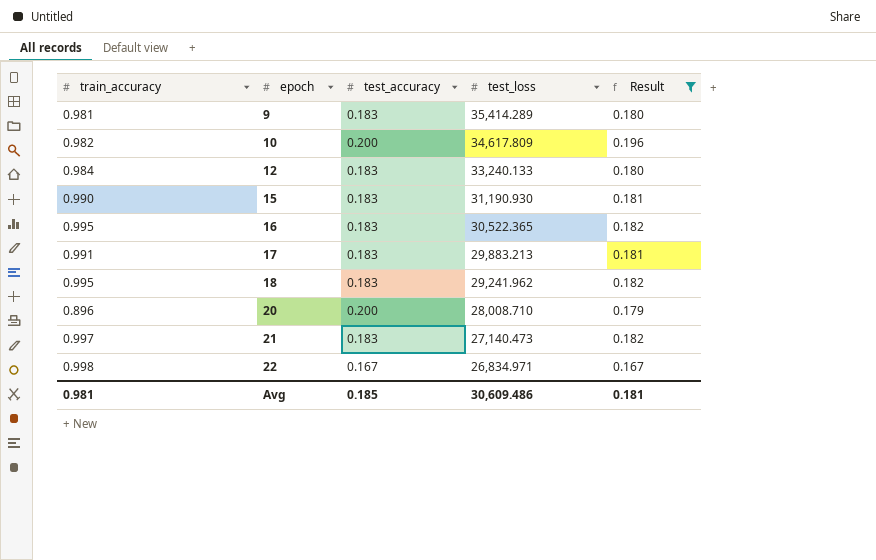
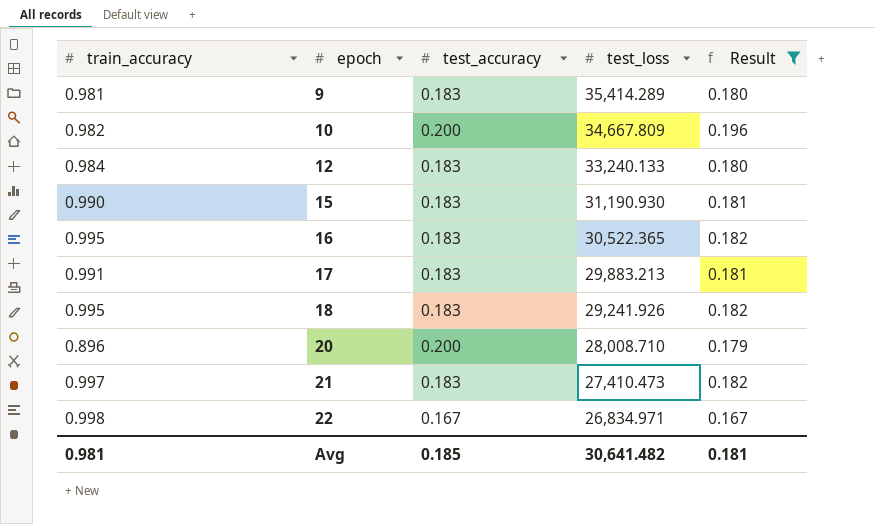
10 | test_loss: 34,617.809 -> 34,667.809
18 | test_loss: 29,241.962 -> 29,241.926
21 | test_loss: 27,140.473 -> 27,410.473
Avg | test_loss: 30,609.486 -> 30,641.482

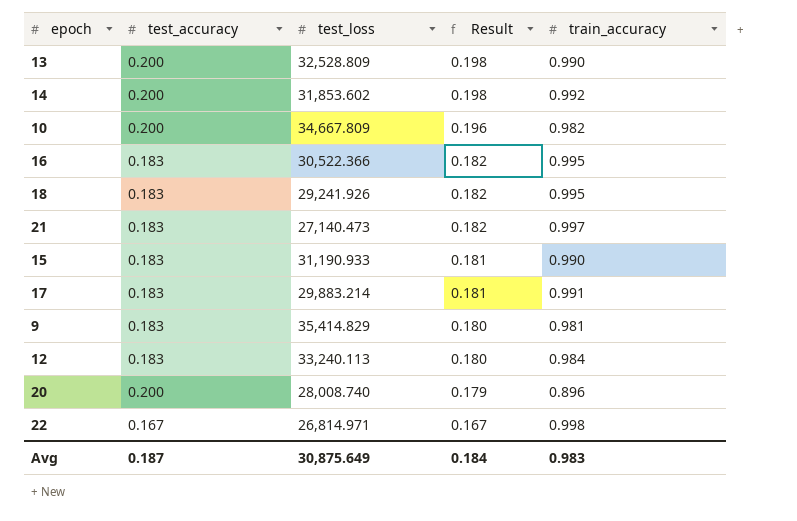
filter: Result != 0.198 -> none
row order: epoch ascending -> Result descending
column train_accuracy | position: 1 -> 5
16 | test_loss: 30,522.365 -> 30,522.366
21 | test_loss: 27,410.473 -> 27,140.473
15 | test_loss: 31,190.930 -> 31,190.933
17 | test_loss: 29,883.213 -> 29,883.214
9 | test_loss: 35,414.289 -> 35,414.829
12 | test_loss: 33,240.133 -> 33,240.113
20 | test_loss: 28,008.710 -> 28,008.740
22 | test_loss: 26,834.971 -> 26,814.971
Avg | test_accuracy: 0.185 -> 0.187
Avg | test_loss: 30,641.482 -> 30,875.649
Avg | Result: 0.181 -> 0.184
Avg | train_accuracy: 0.981 -> 0.983

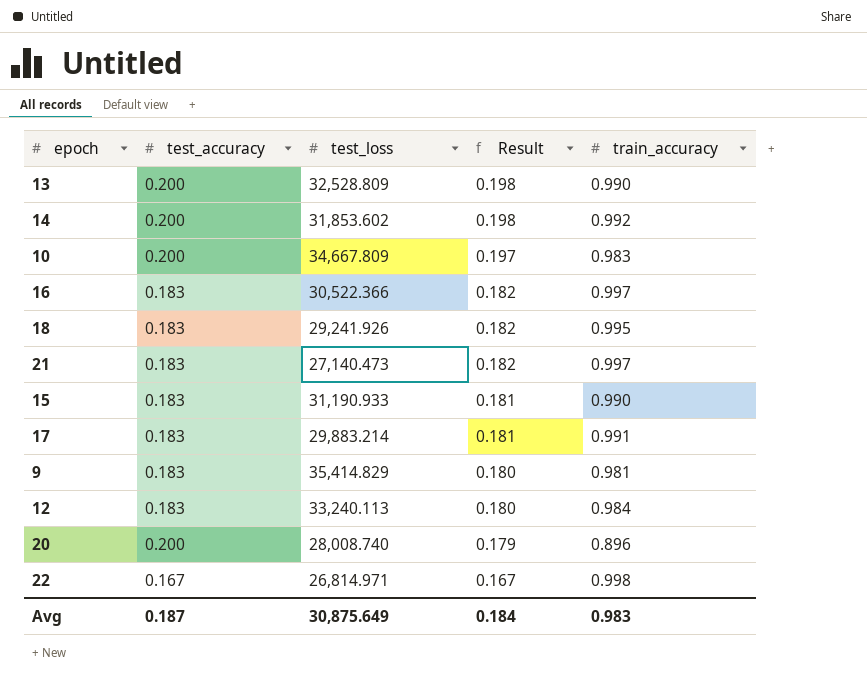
10 | Result: 0.196 -> 0.197
10 | train_accuracy: 0.982 -> 0.983
16 | train_accuracy: 0.995 -> 0.997

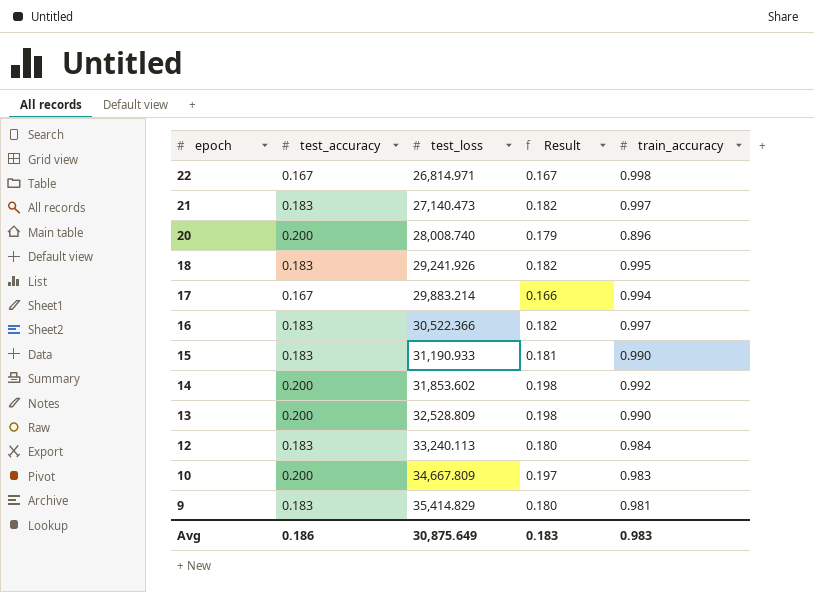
row order: Result descending -> epoch descending
17 | test_accuracy: 0.183 -> 0.167
17 | Result: 0.181 -> 0.166
17 | train_accuracy: 0.991 -> 0.994
Avg | test_accuracy: 0.187 -> 0.186
Avg | Result: 0.184 -> 0.183

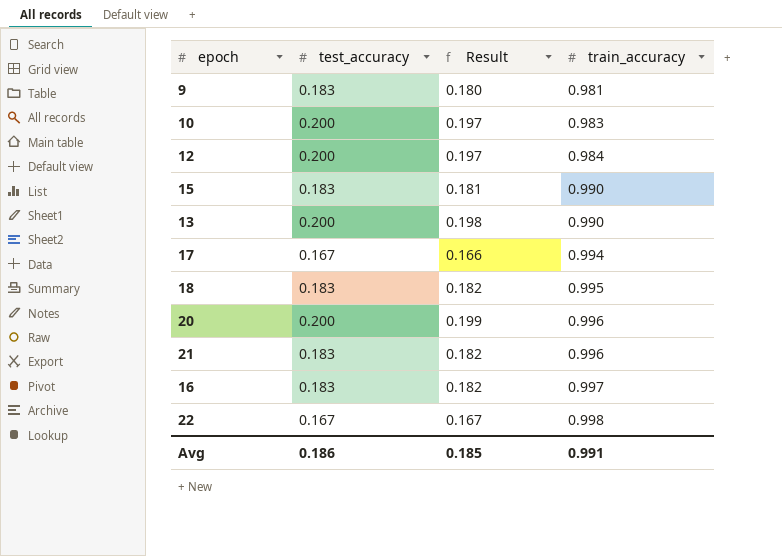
row order: epoch descending -> train_accuracy ascending
column test_loss | position: 3 -> none
row 14: 0.200 | 31,853.602 | 0.198 | 0.992 -> none
12 | test_accuracy: 0.183 -> 0.200
12 | Result: 0.180 -> 0.197
20 | Result: 0.179 -> 0.199
20 | train_accuracy: 0.896 -> 0.996
21 | train_accuracy: 0.997 -> 0.996
Avg | Result: 0.183 -> 0.185
Avg | train_accuracy: 0.983 -> 0.991

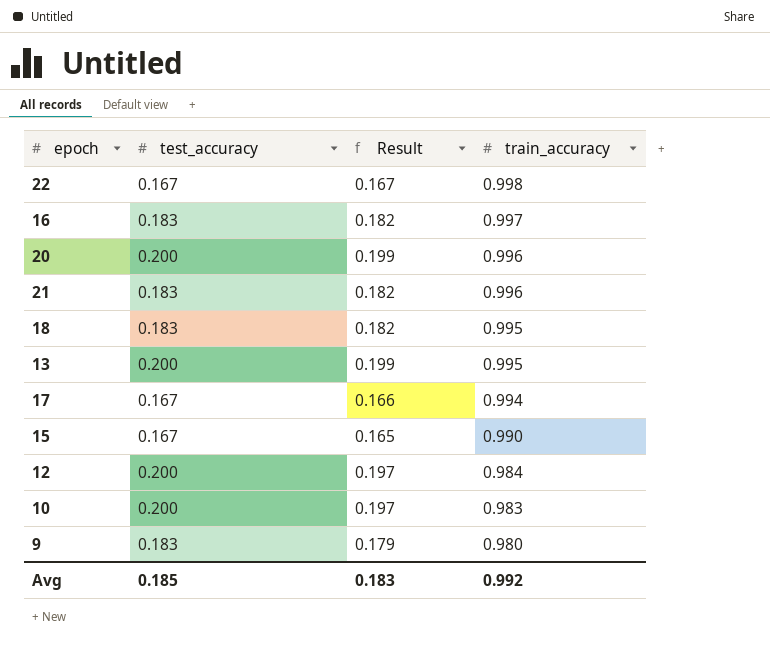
row order: train_accuracy ascending -> train_accuracy descending
13 | Result: 0.198 -> 0.199
13 | train_accuracy: 0.990 -> 0.995
15 | test_accuracy: 0.183 -> 0.167
15 | Result: 0.181 -> 0.165
9 | Result: 0.180 -> 0.179
9 | train_accuracy: 0.981 -> 0.980
Avg | test_accuracy: 0.186 -> 0.185
Avg | Result: 0.185 -> 0.183
Avg | train_accuracy: 0.991 -> 0.992

